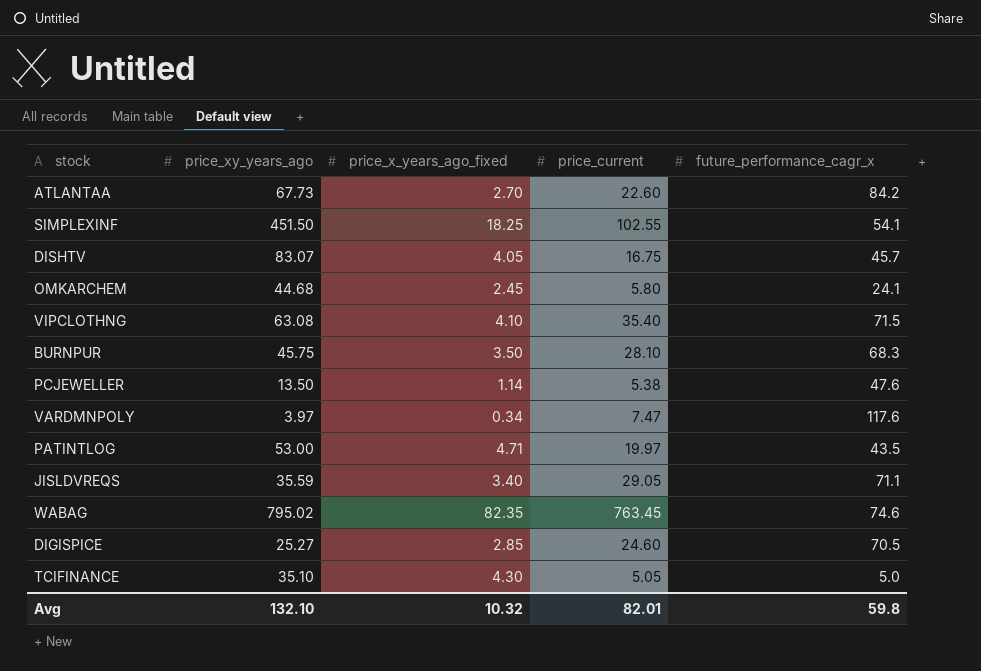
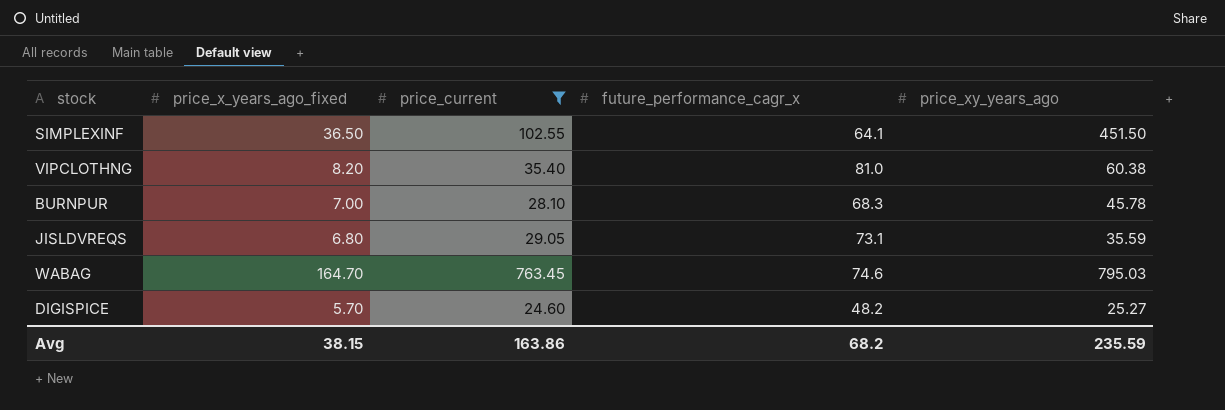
filter: none -> price_current >= 24.60
column price_xy_years_ago | position: 2 -> 5
SIMPLEXINF | price_x_years_ago_fixed: 18.25 -> 36.50
SIMPLEXINF | future_performance_cagr_x: 54.1 -> 64.1
VIPCLOTHNG | price_x_years_ago_fixed: 4.10 -> 8.20
VIPCLOTHNG | future_performance_cagr_x: 71.5 -> 81.0
VIPCLOTHNG | price_xy_years_ago: 63.08 -> 60.38
BURNPUR | price_x_years_ago_fixed: 3.50 -> 7.00
BURNPUR | price_xy_years_ago: 45.75 -> 45.78
JISLDVREQS | price_x_years_ago_fixed: 3.40 -> 6.80
JISLDVREQS | future_performance_cagr_x: 71.1 -> 73.1
WABAG | price_x_years_ago_fixed: 82.35 -> 164.70
WABAG | price_xy_years_ago: 795.02 -> 795.03
DIGISPICE | price_x_years_ago_fixed: 2.85 -> 5.70
DIGISPICE | future_performance_cagr_x: 70.5 -> 48.2
Avg | price_x_years_ago_fixed: 10.32 -> 38.15
Avg | price_current: 82.01 -> 163.86
Avg | future_performance_cagr_x: 59.8 -> 68.2
Avg | price_xy_years_ago: 132.10 -> 235.59

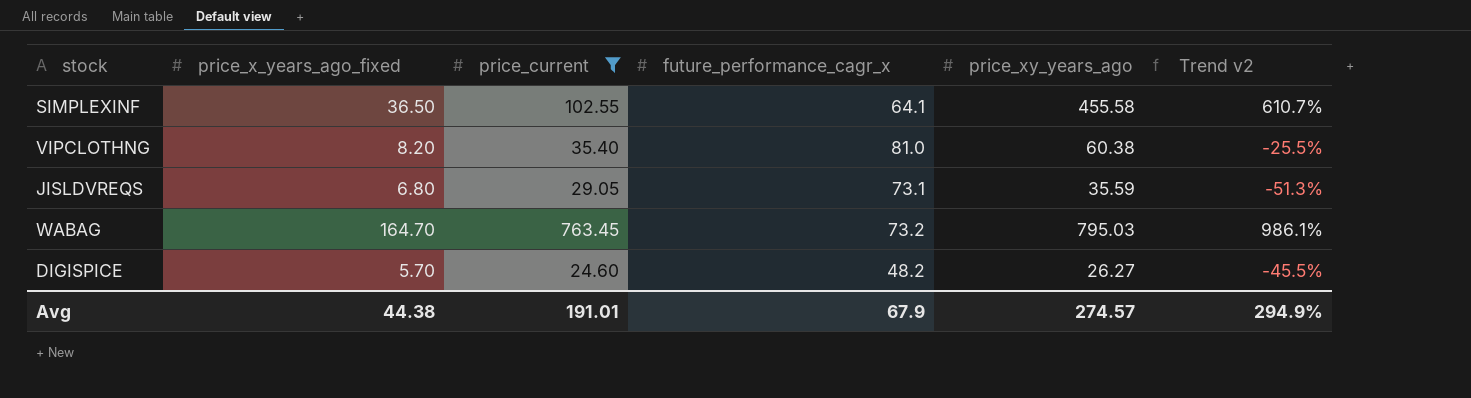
column Trend v2 | formula: none -> ([price_xy_years_ago] - [future_performance_cagr_x]) / [future_performance_cagr_x]
row BURNPUR: 7.00 | 28.10 | 68.3 | 45.78 -> none
SIMPLEXINF | price_xy_years_ago: 451.50 -> 455.58
WABAG | future_performance_cagr_x: 74.6 -> 73.2
DIGISPICE | price_xy_years_ago: 25.27 -> 26.27
Avg | price_x_years_ago_fixed: 38.15 -> 44.38
Avg | price_current: 163.86 -> 191.01
Avg | future_performance_cagr_x: 68.2 -> 67.9
Avg | price_xy_years_ago: 235.59 -> 274.57

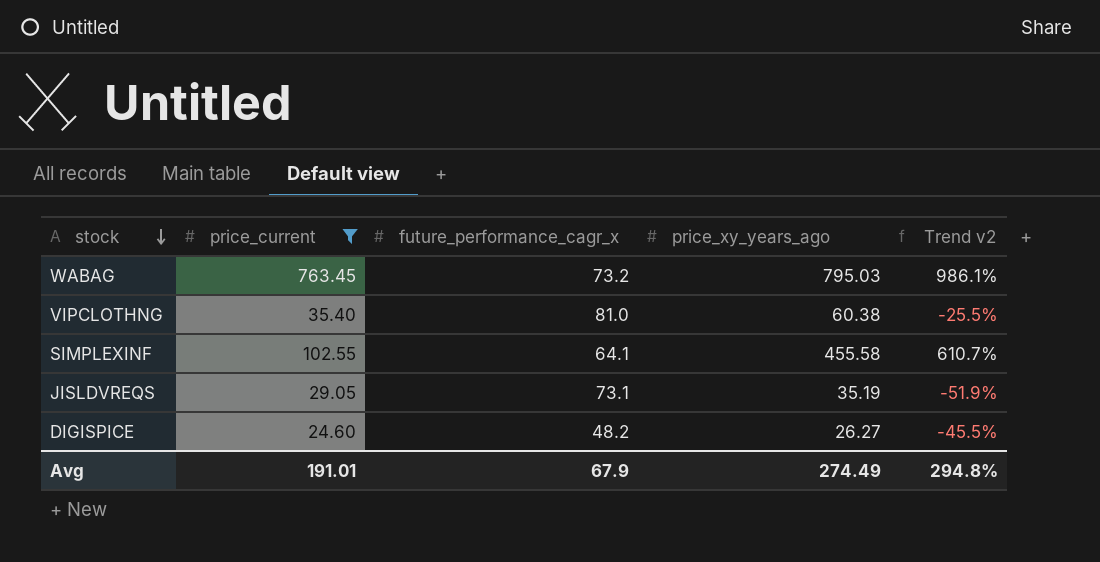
row order: none -> stock descending
column price_x_years_ago_fixed | position: 2 -> none
JISLDVREQS | price_xy_years_ago: 35.59 -> 35.19
JISLDVREQS | Trend v2: -51.3% -> -51.9%
Avg | price_xy_years_ago: 274.57 -> 274.49
Avg | Trend v2: 294.9% -> 294.8%

